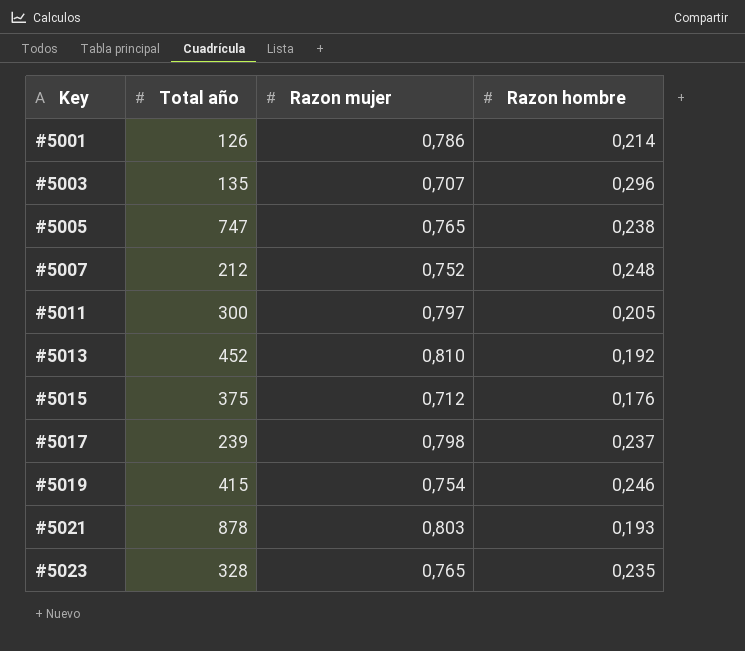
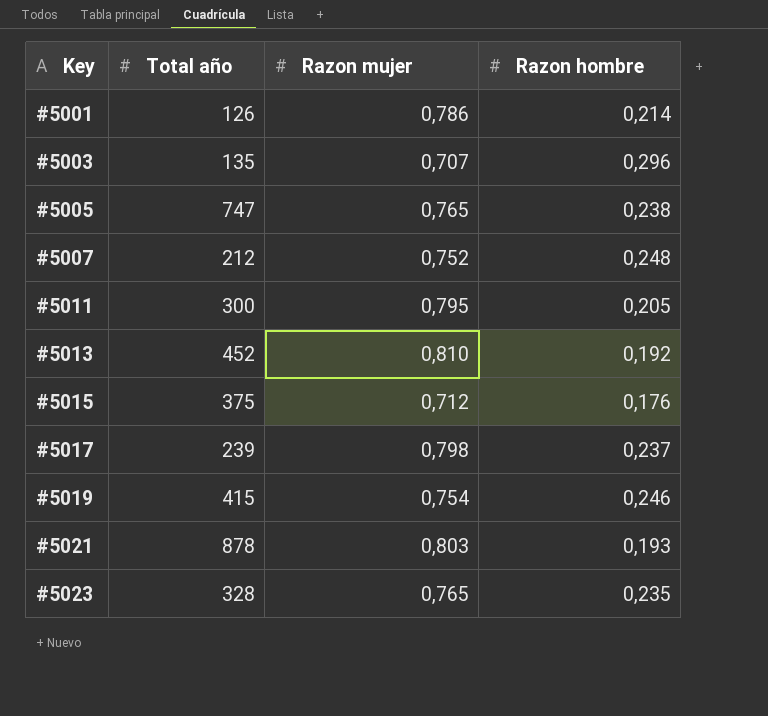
#5011 | Razon mujer: 0,797 -> 0,795

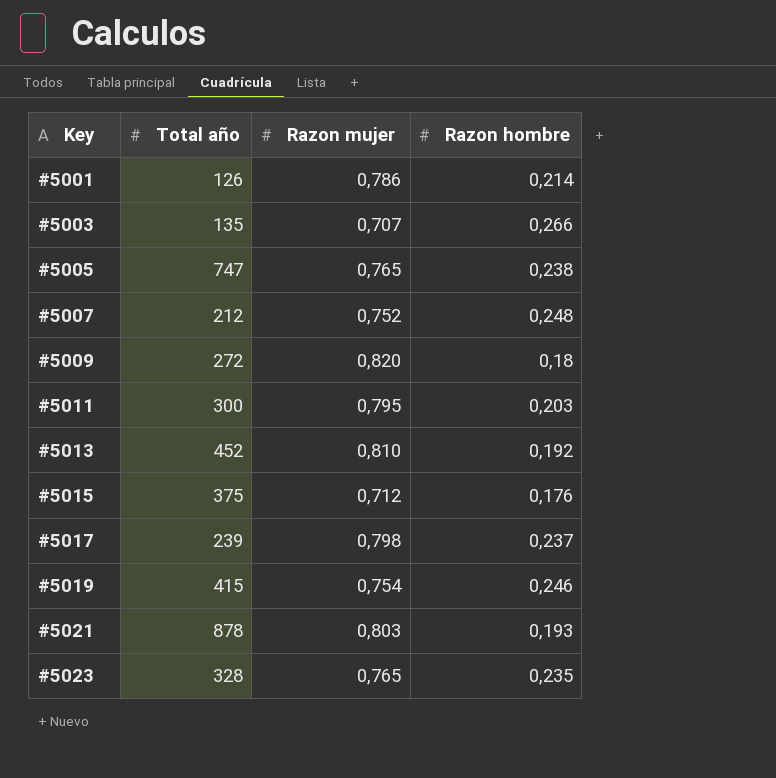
#5003 | Razon hombre: 0,296 -> 0,266
row #5009: none -> 272 | 0,820 | 0,18
#5011 | Razon hombre: 0,205 -> 0,203

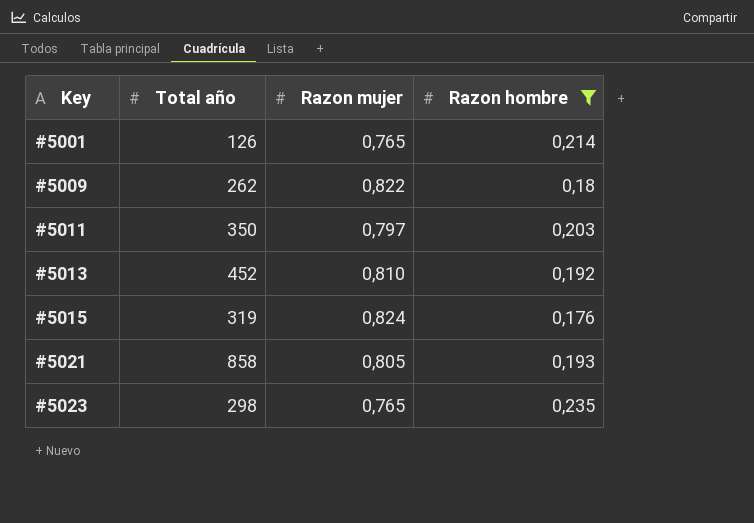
filter: none -> Razon hombre <= 0,235
#5001 | Razon mujer: 0,786 -> 0,765
#5009 | Total año: 272 -> 262
#5009 | Razon mujer: 0,820 -> 0,822
#5011 | Total año: 300 -> 350
#5011 | Razon mujer: 0,795 -> 0,797
#5015 | Total año: 375 -> 319
#5015 | Razon mujer: 0,712 -> 0,824
#5021 | Total año: 878 -> 858
#5021 | Razon mujer: 0,803 -> 0,805
#5023 | Total año: 328 -> 298

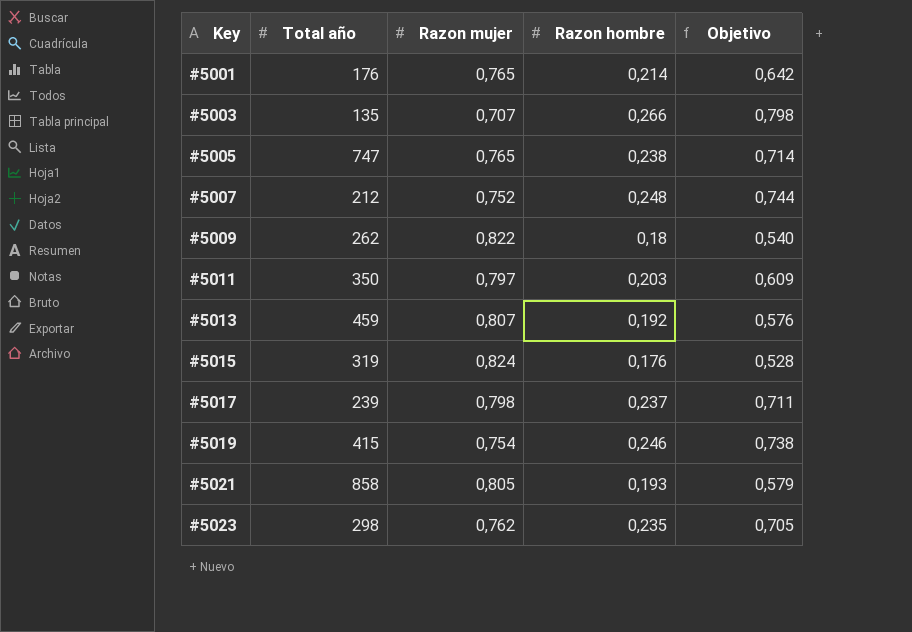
filter: Razon hombre <= 0,235 -> none
column Objetivo | formula: none -> [Razon hombre] * 3
#5001 | Total año: 126 -> 176
#5013 | Total año: 452 -> 459
#5013 | Razon mujer: 0,810 -> 0,807
#5023 | Razon mujer: 0,765 -> 0,762

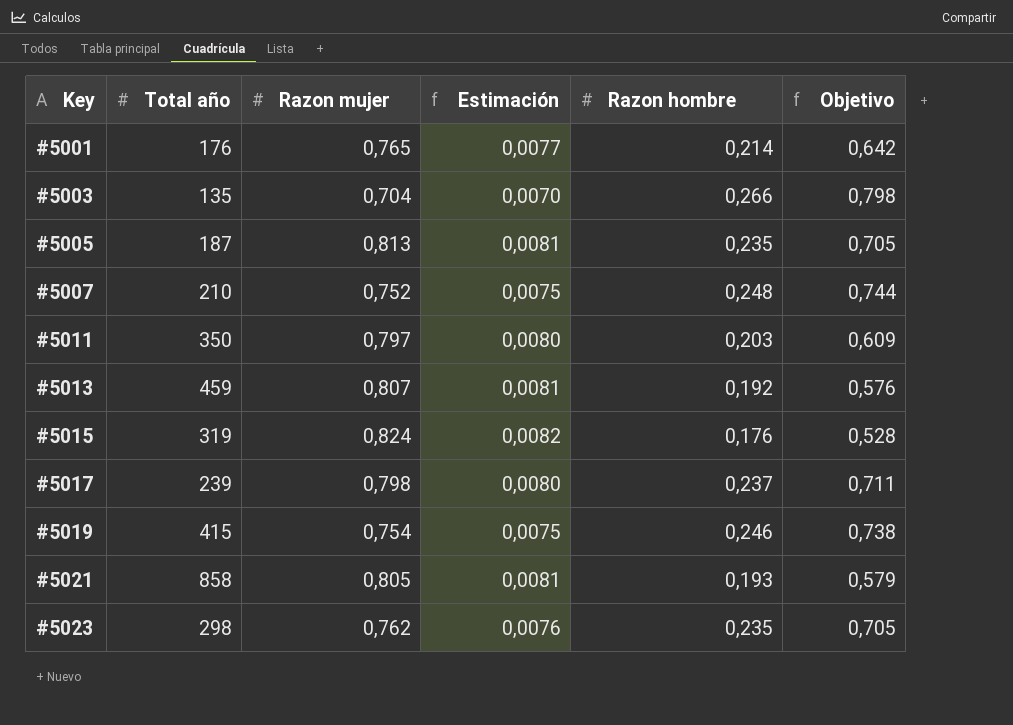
column Estimación | formula: none -> [Razon mujer] * 0,01
row #5009: 262 | 0,822 | 0,18 | 0,540 -> none
#5003 | Razon mujer: 0,707 -> 0,704
#5005 | Total año: 747 -> 187
#5005 | Razon mujer: 0,765 -> 0,813
#5005 | Razon hombre: 0,238 -> 0,235
#5005 | Objetivo: 0,714 -> 0,705
#5007 | Total año: 212 -> 210

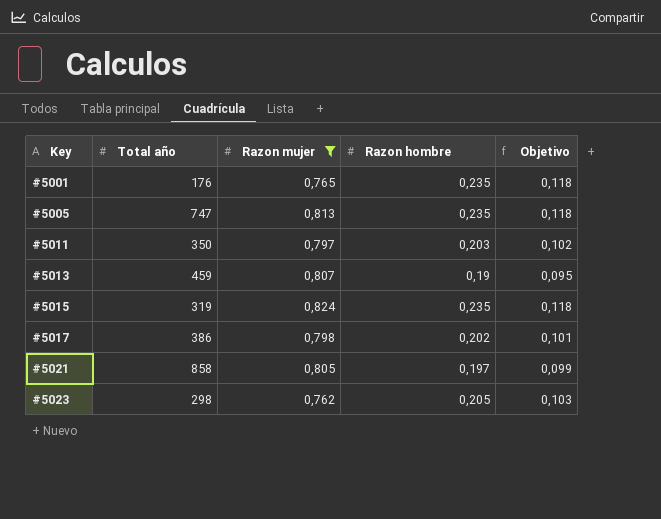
filter: none -> Razon mujer >= 0,762
column Estimación | formula: [Razon mujer] * 0,01 -> none
column Objetivo | formula: [Razon hombre] * 3 -> [Razon hombre] * 0,5
#5001 | Razon hombre: 0,214 -> 0,235
#5005 | Total año: 187 -> 747
#5013 | Razon hombre: 0,192 -> 0,19
#5015 | Razon hombre: 0,176 -> 0,235
#5017 | Total año: 239 -> 386
#5017 | Razon hombre: 0,237 -> 0,202
#5021 | Razon hombre: 0,193 -> 0,197
#5023 | Razon hombre: 0,235 -> 0,205

